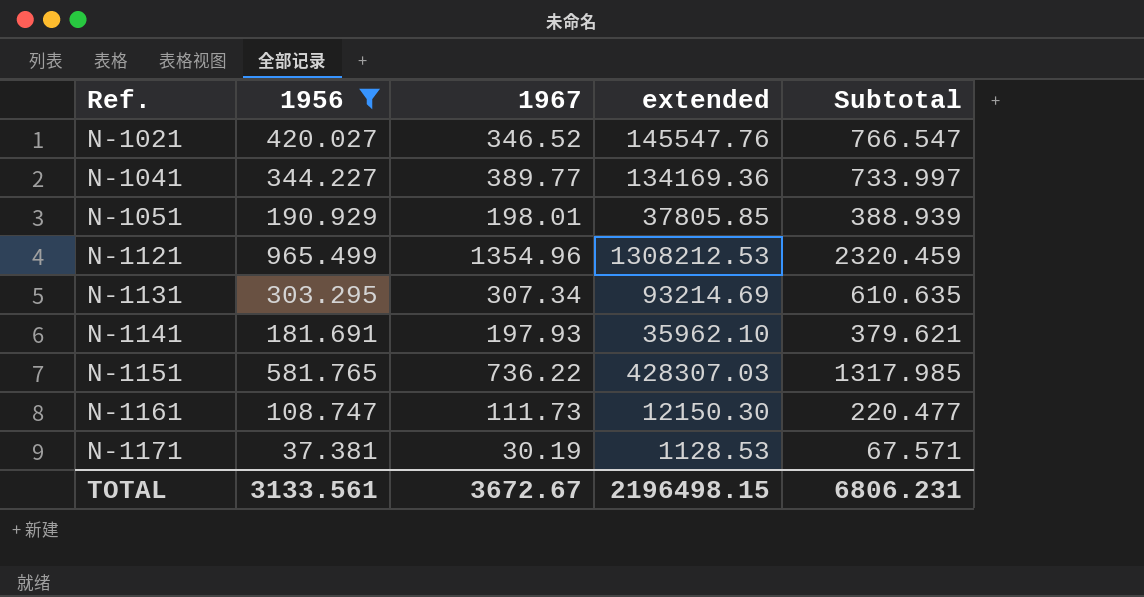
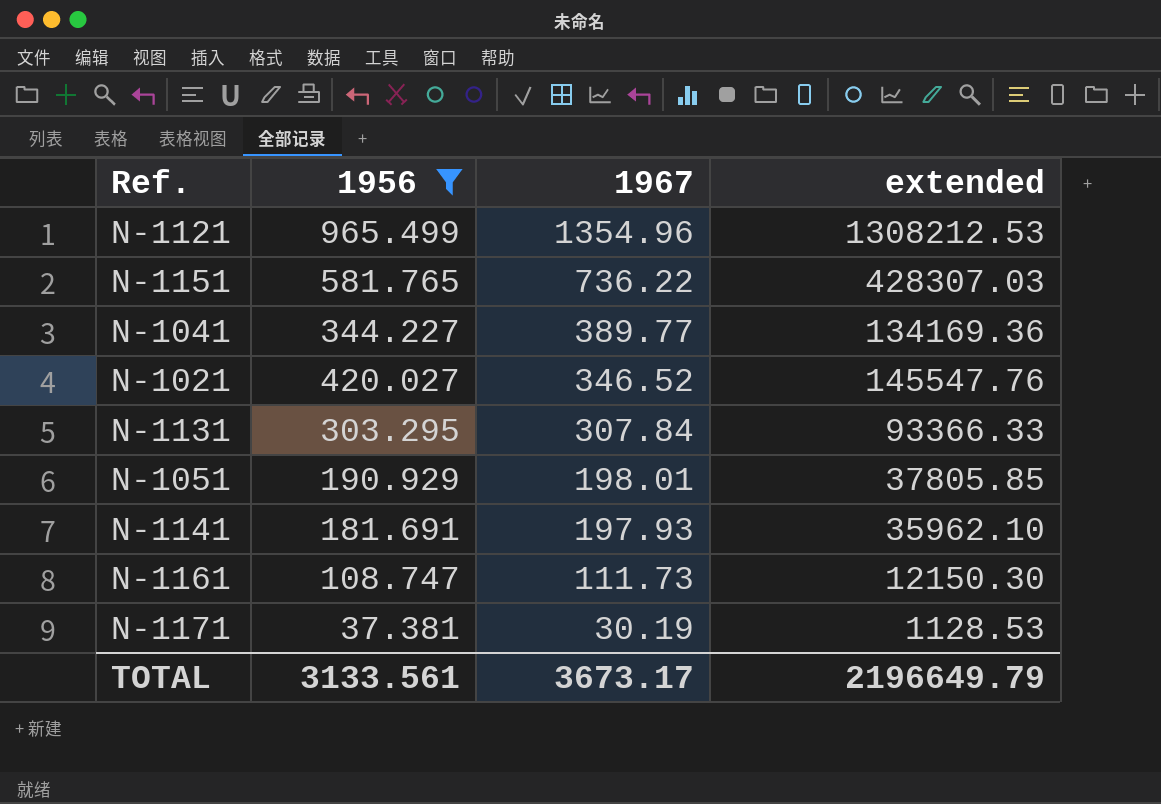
row order: Ref. ascending -> 1967 descending
column Subtotal | formula: [1956] + [1967] -> none
N-1131 | 1967: 307.34 -> 307.84
N-1131 | extended: 93214.69 -> 93366.33
TOTAL | 1967: 3672.67 -> 3673.17
TOTAL | extended: 2196498.15 -> 2196649.79

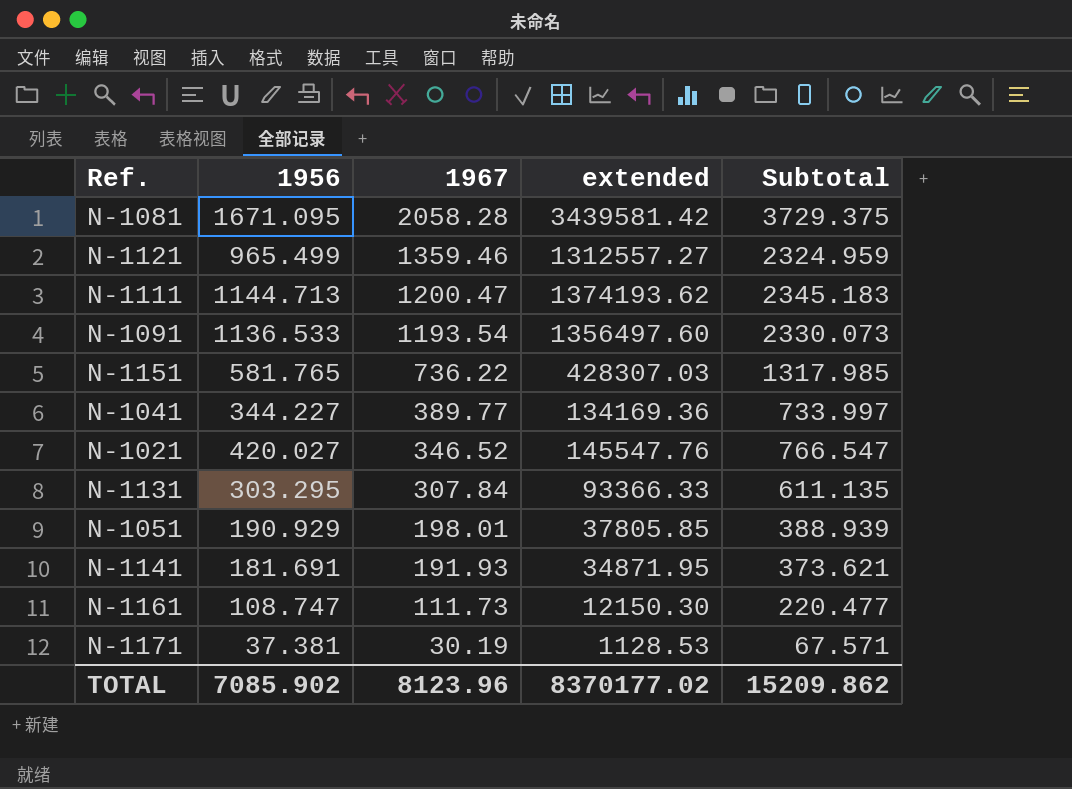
filter: 1956 <= 965.499 -> none
column Subtotal | formula: none -> [1956] + [1967]
N-1121 | 1967: 1354.96 -> 1359.46
N-1121 | extended: 1308212.53 -> 1312557.27
N-1141 | 1967: 197.93 -> 191.93
N-1141 | extended: 35962.10 -> 34871.95
TOTAL | 1956: 3133.561 -> 7085.902
TOTAL | 1967: 3673.17 -> 8123.96
TOTAL | extended: 2196649.79 -> 8370177.02

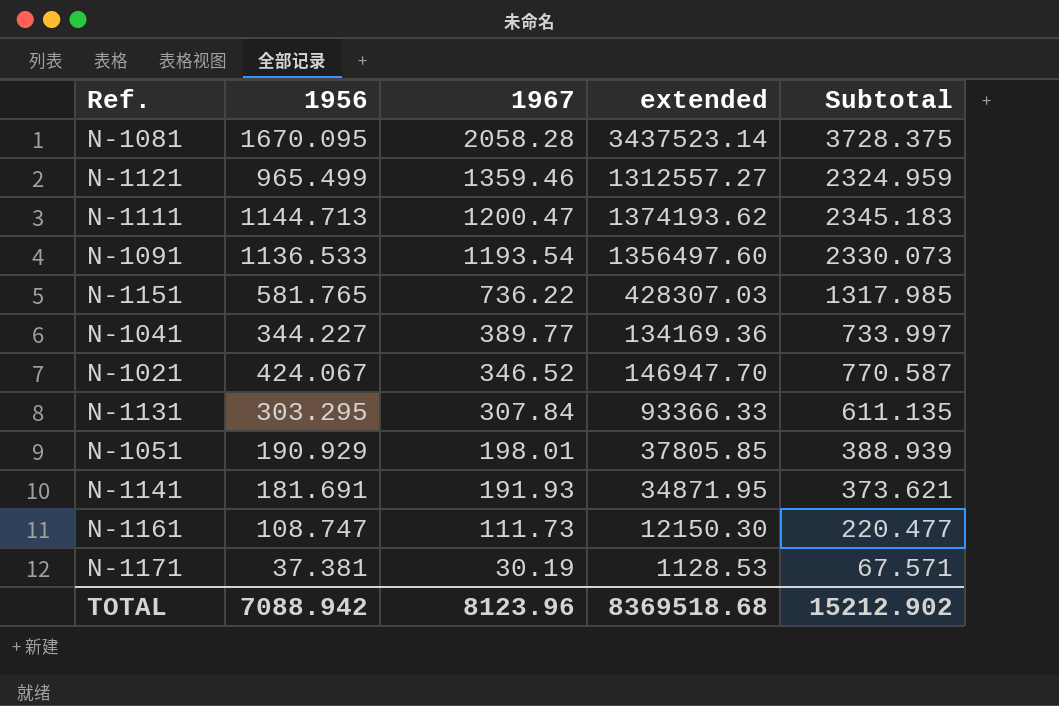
N-1081 | 1956: 1671.095 -> 1670.095
N-1081 | extended: 3439581.42 -> 3437523.14
N-1081 | Subtotal: 3729.375 -> 3728.375
N-1021 | 1956: 420.027 -> 424.067
N-1021 | extended: 145547.76 -> 146947.70
N-1021 | Subtotal: 766.547 -> 770.587
TOTAL | 1956: 7085.902 -> 7088.942
TOTAL | extended: 8370177.02 -> 8369518.68
TOTAL | Subtotal: 15209.862 -> 15212.902

